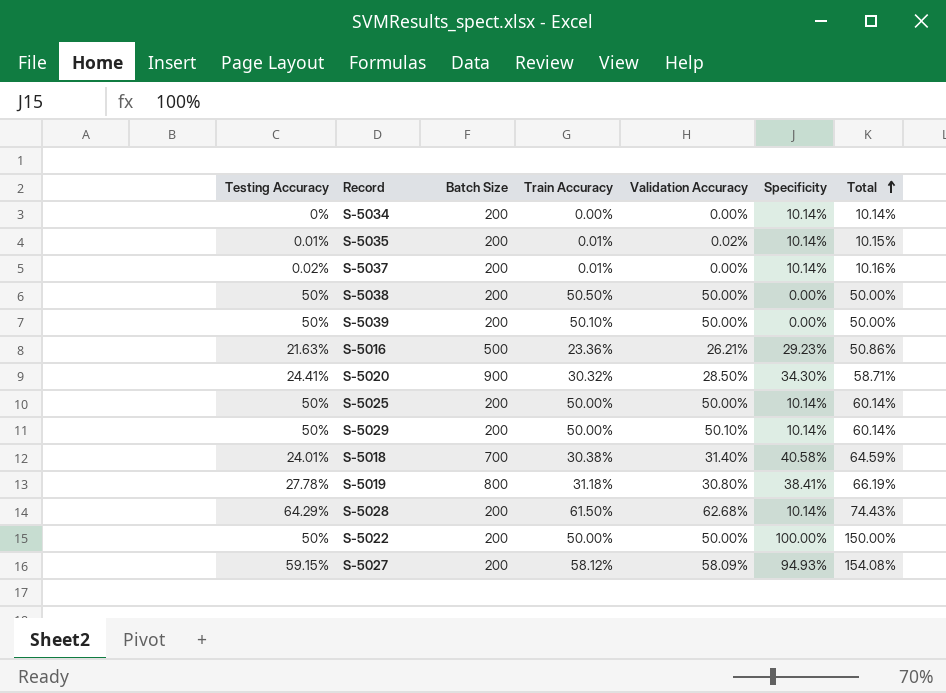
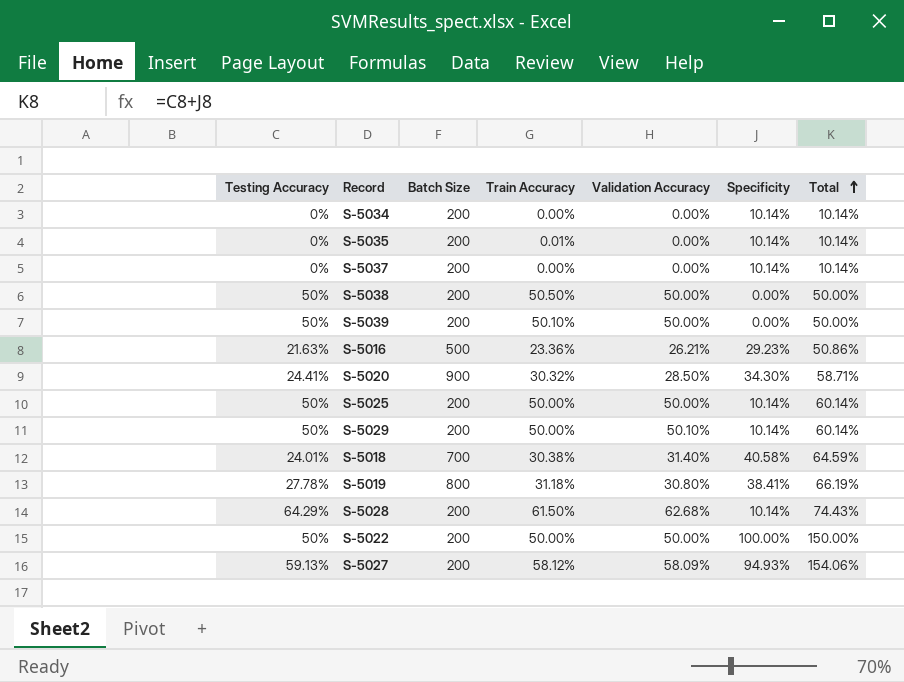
S-5035 | Testing Accuracy: 0.01% -> 0%
S-5035 | Validation Accuracy: 0.02% -> 0.00%
S-5035 | Total: 10.15% -> 10.14%
S-5037 | Testing Accuracy: 0.02% -> 0%
S-5037 | Train Accuracy: 0.01% -> 0.00%
S-5037 | Total: 10.16% -> 10.14%
S-5027 | Testing Accuracy: 59.15% -> 59.13%
S-5027 | Total: 154.08% -> 154.06%

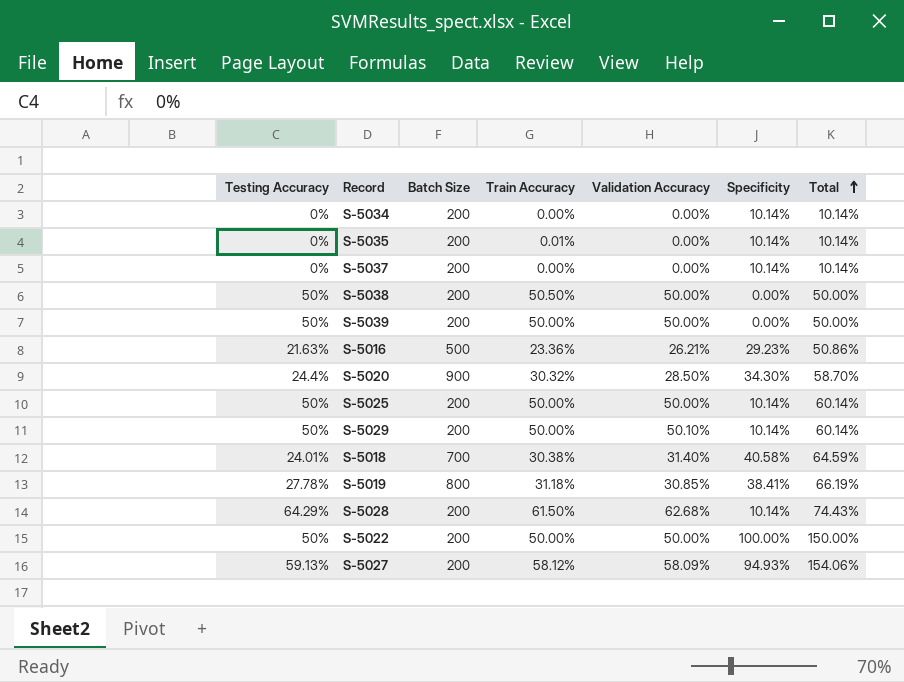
S-5039 | Train Accuracy: 50.10% -> 50.00%
S-5020 | Testing Accuracy: 24.41% -> 24.4%
S-5020 | Total: 58.71% -> 58.70%
S-5019 | Validation Accuracy: 30.80% -> 30.85%

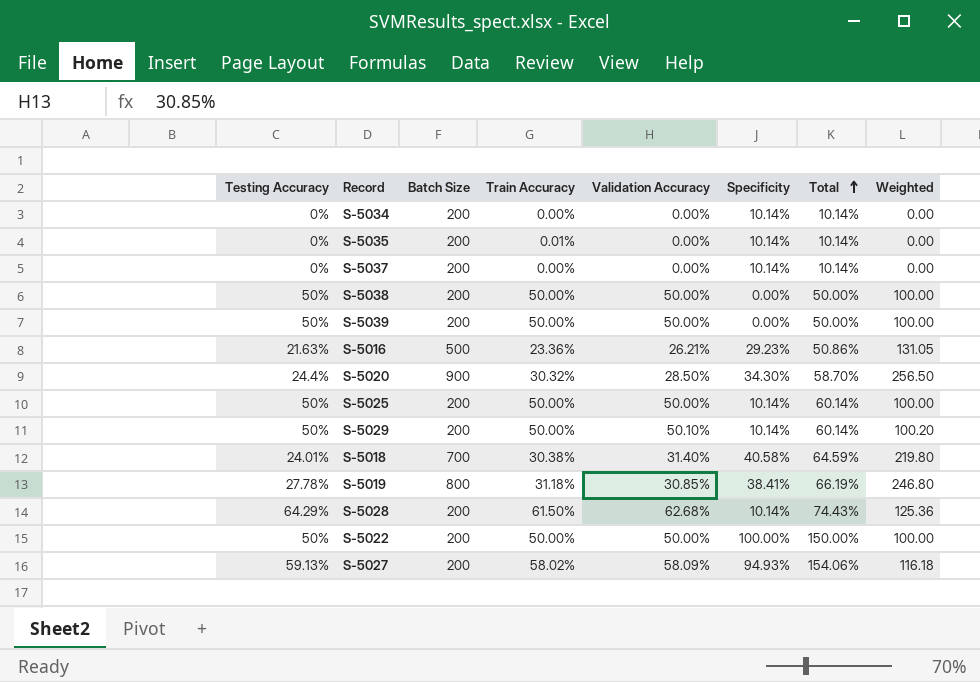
column Weighted | formula: none -> [Batch Size] * [Validation Accuracy]
S-5038 | Train Accuracy: 50.50% -> 50.00%
S-5027 | Train Accuracy: 58.12% -> 58.02%

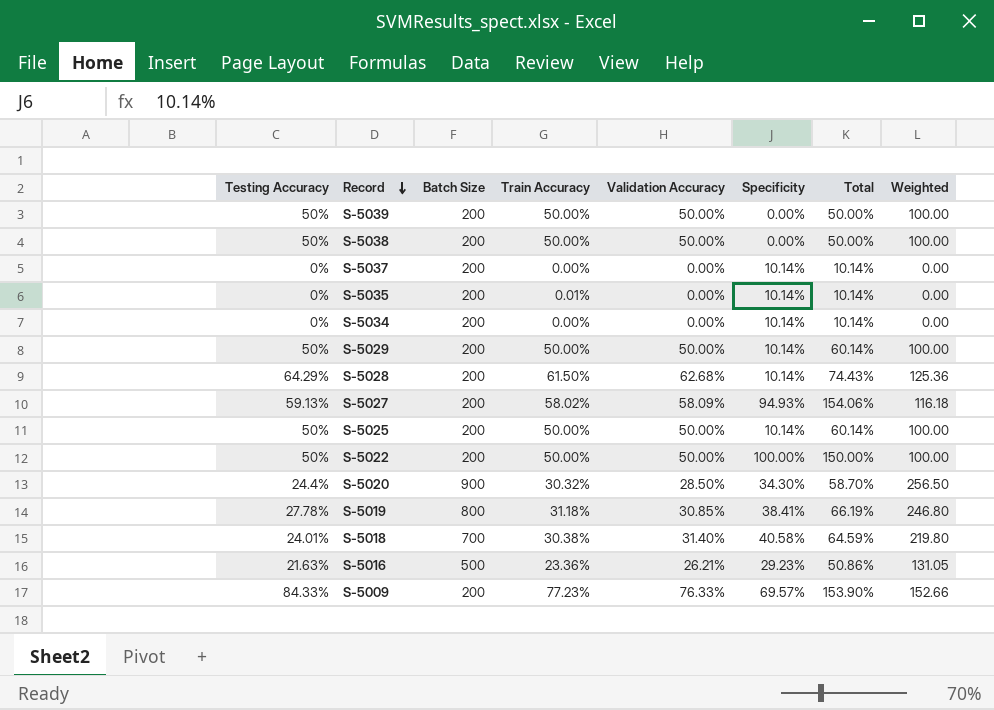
row order: Total ascending -> Record descending
S-5029 | Validation Accuracy: 50.10% -> 50.00%
S-5029 | Weighted: 100.20 -> 100.00
row S-5009: none -> 84.33% | 200 | 77.23% | 76.33% | 69.57% | 153.90% | 152.66

